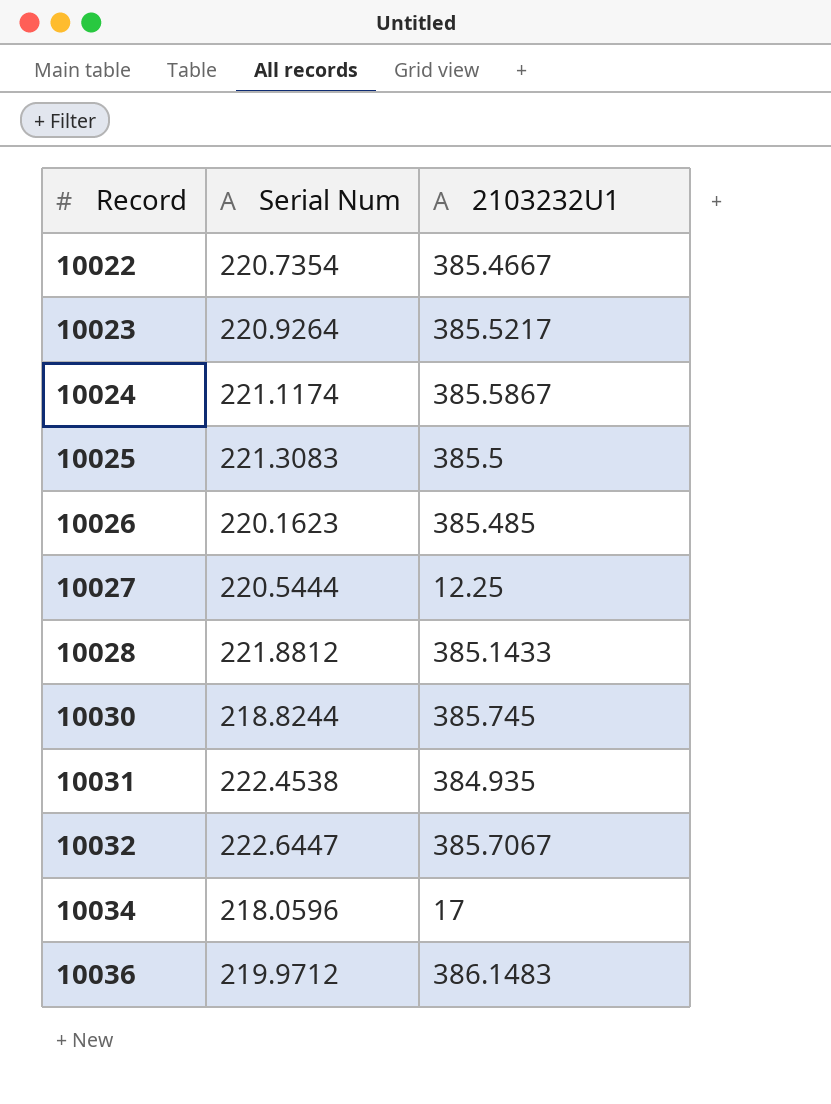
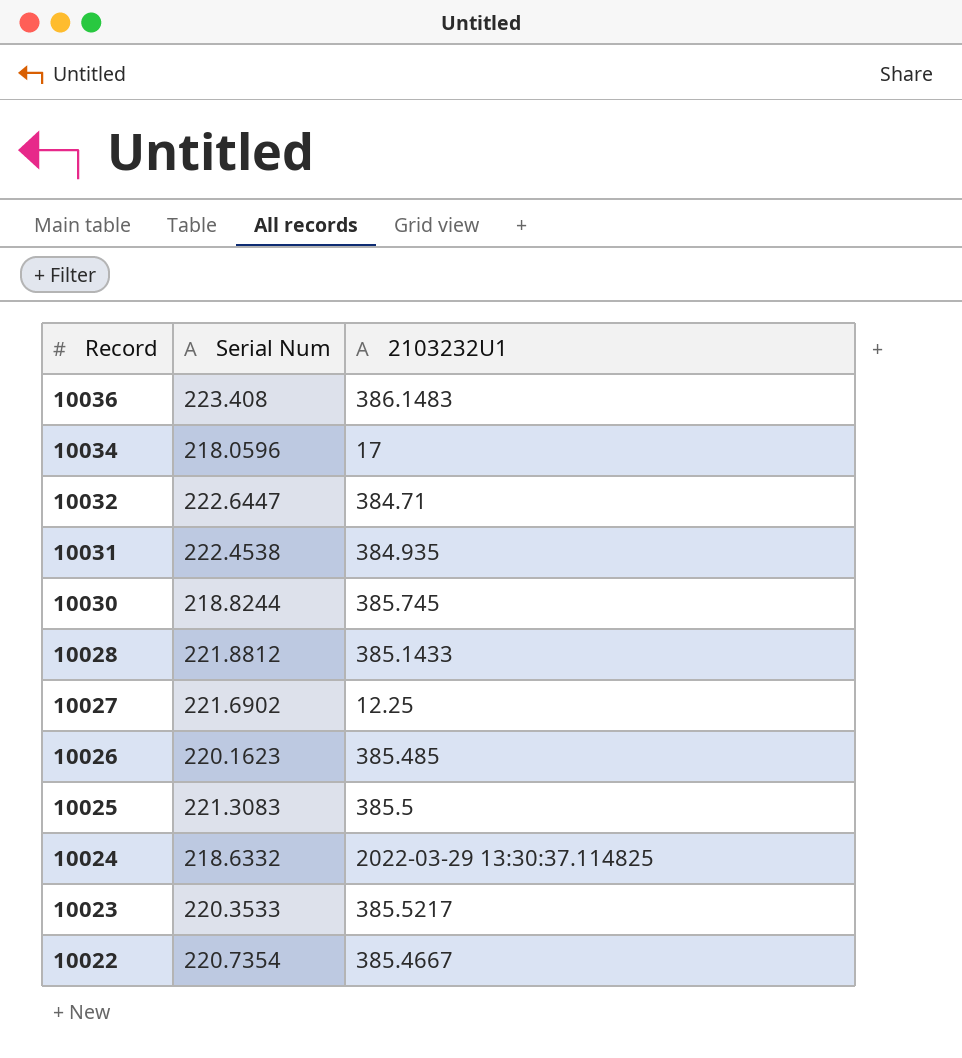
row order: Record ascending -> Record descending
10036 | Serial Num: 219.9712 -> 223.408
10032 | 2103232U1: 385.7067 -> 384.71
10027 | Serial Num: 220.5444 -> 221.6902
10024 | Serial Num: 221.1174 -> 218.6332
10024 | 2103232U1: 385.5867 -> 2022-03-29 13:30:37.114825
10023 | Serial Num: 220.9264 -> 220.3533

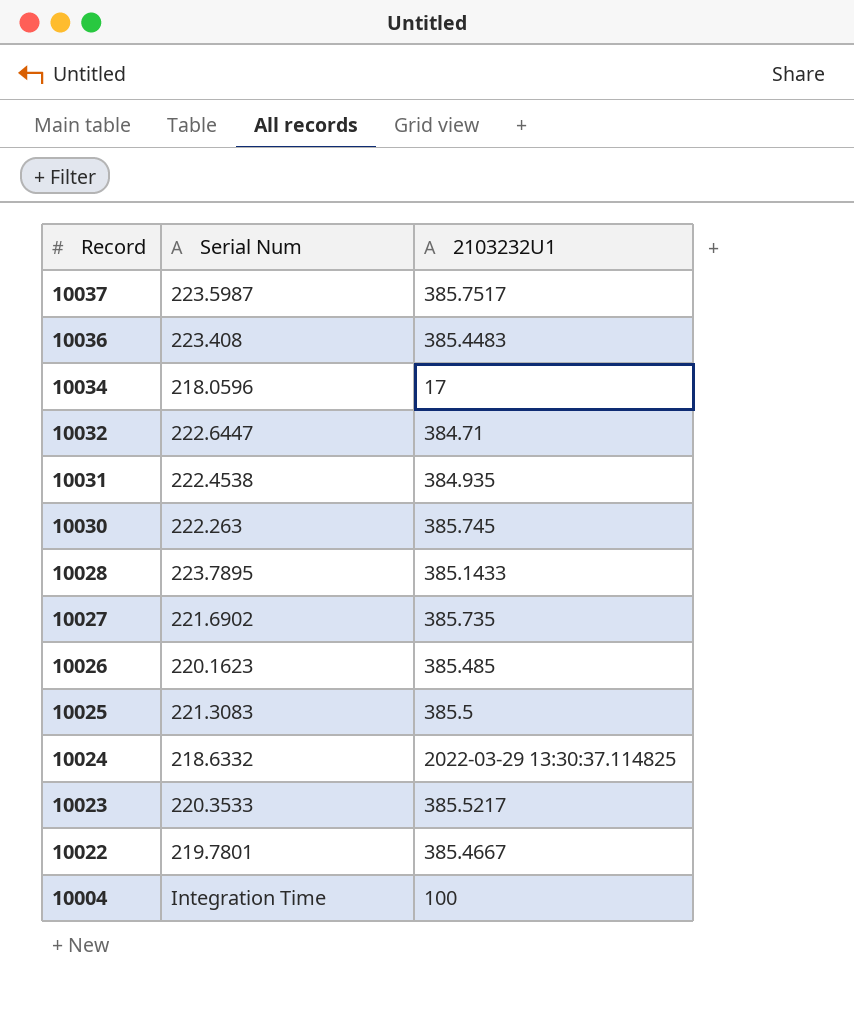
row 10037: none -> 223.5987 | 385.7517
10036 | 2103232U1: 386.1483 -> 385.4483
10030 | Serial Num: 218.8244 -> 222.263
10028 | Serial Num: 221.8812 -> 223.7895
10027 | 2103232U1: 12.25 -> 385.735
10022 | Serial Num: 220.7354 -> 219.7801
row 10004: none -> Integration Time | 100

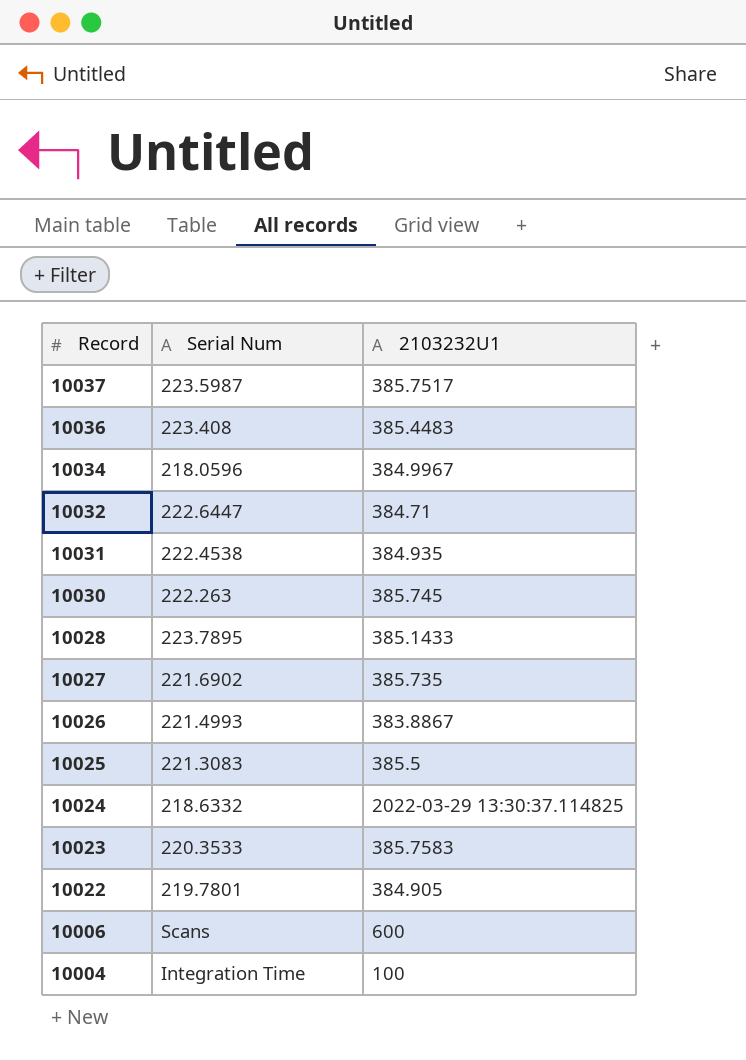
10034 | 2103232U1: 17 -> 384.9967
10026 | Serial Num: 220.1623 -> 221.4993
10026 | 2103232U1: 385.485 -> 383.8867
10023 | 2103232U1: 385.5217 -> 385.7583
10022 | 2103232U1: 385.4667 -> 384.905
row 10006: none -> Scans | 600

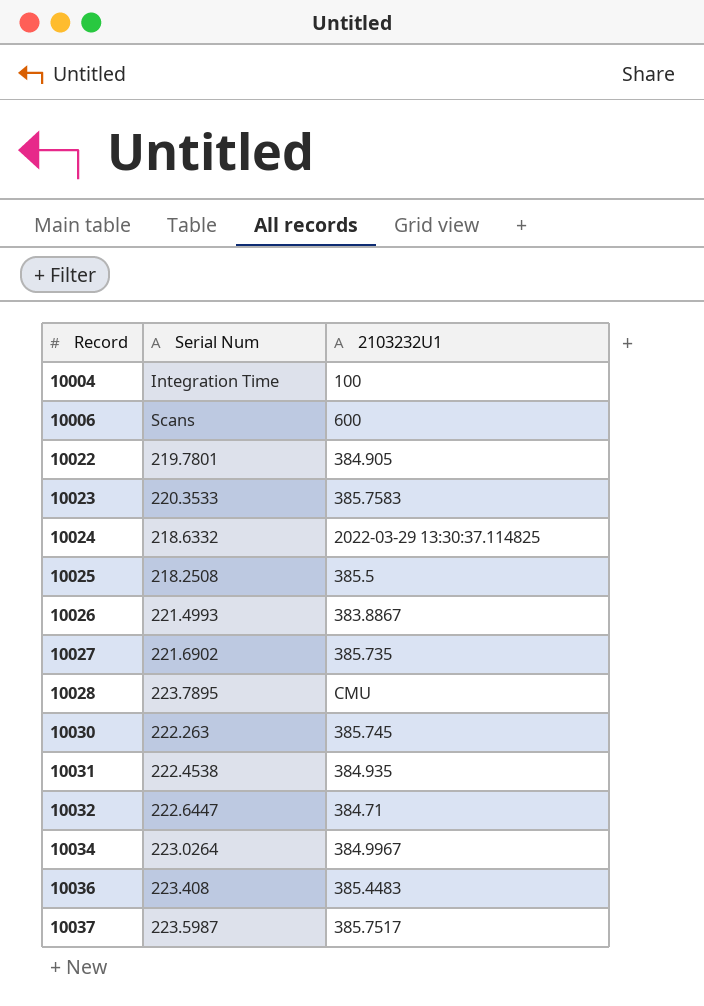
row order: Record descending -> Record ascending
10025 | Serial Num: 221.3083 -> 218.2508
10028 | 2103232U1: 385.1433 -> CMU
10034 | Serial Num: 218.0596 -> 223.0264

